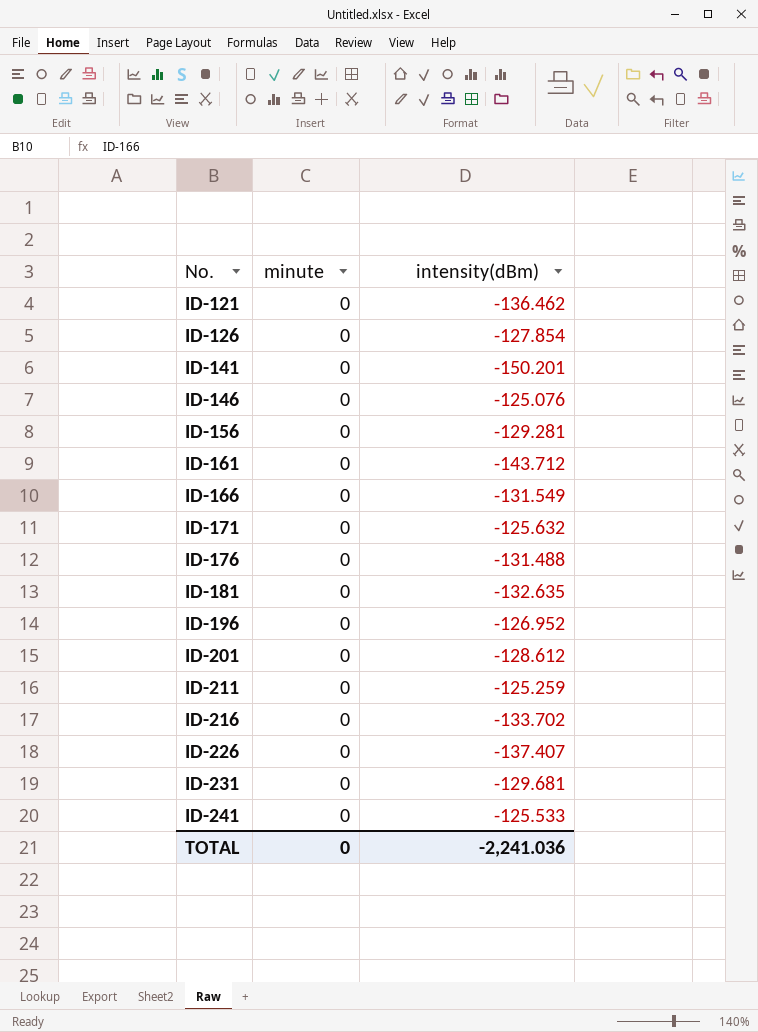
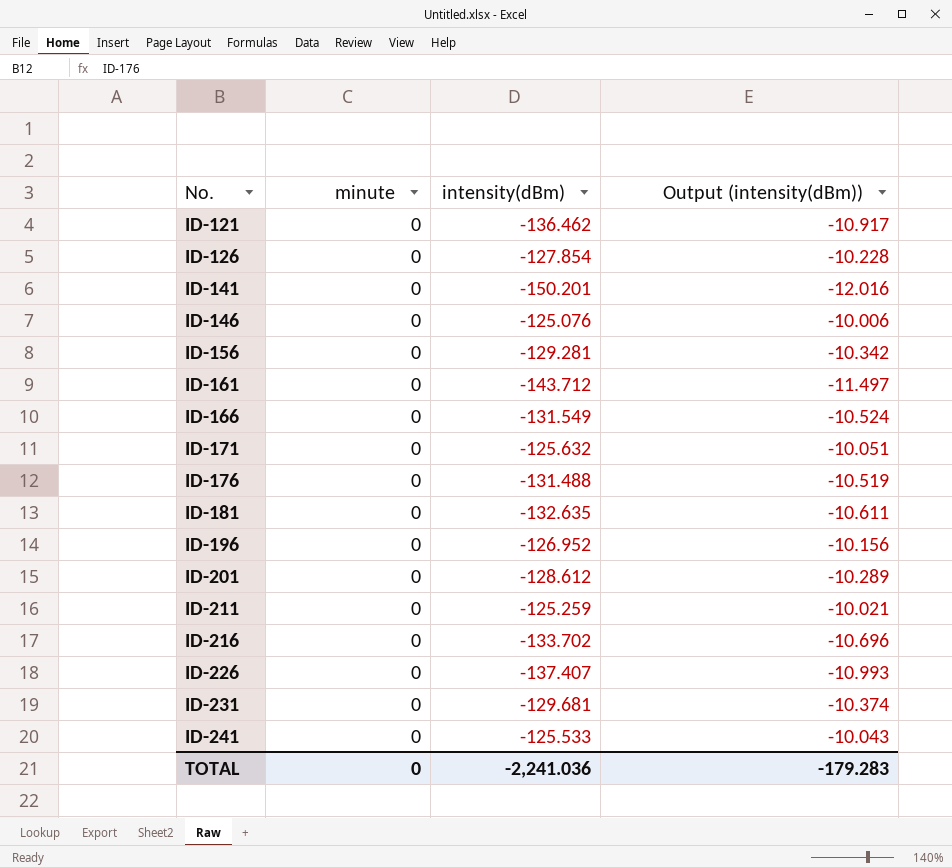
column Output (intensity(dBm)) | formula: none -> [intensity(dBm)] * 0.08

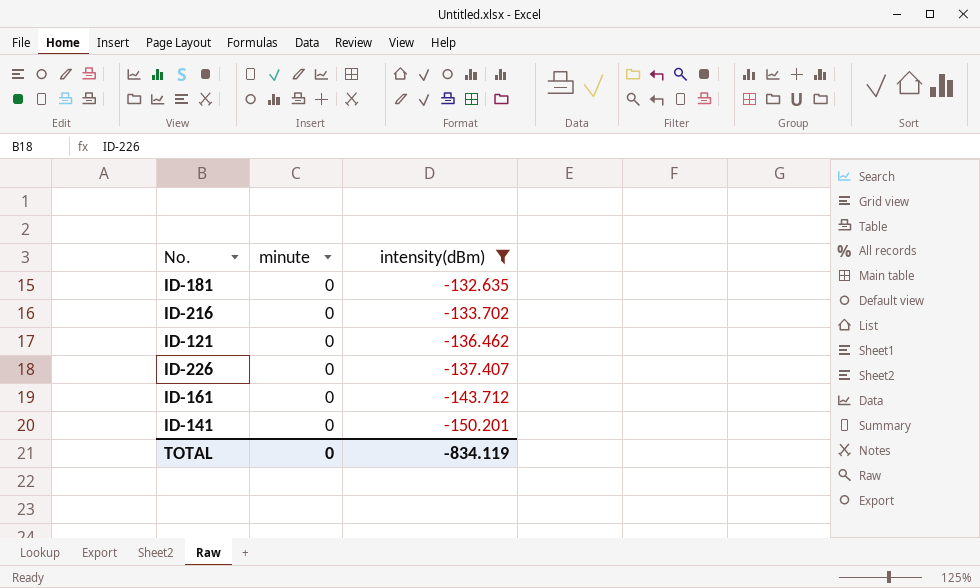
filter: none -> intensity(dBm) <= -132.635
row order: No. ascending -> intensity(dBm) descending
column Output (intensity(dBm)) | formula: [intensity(dBm)] * 0.08 -> none
TOTAL | intensity(dBm): -2,241.036 -> -834.119

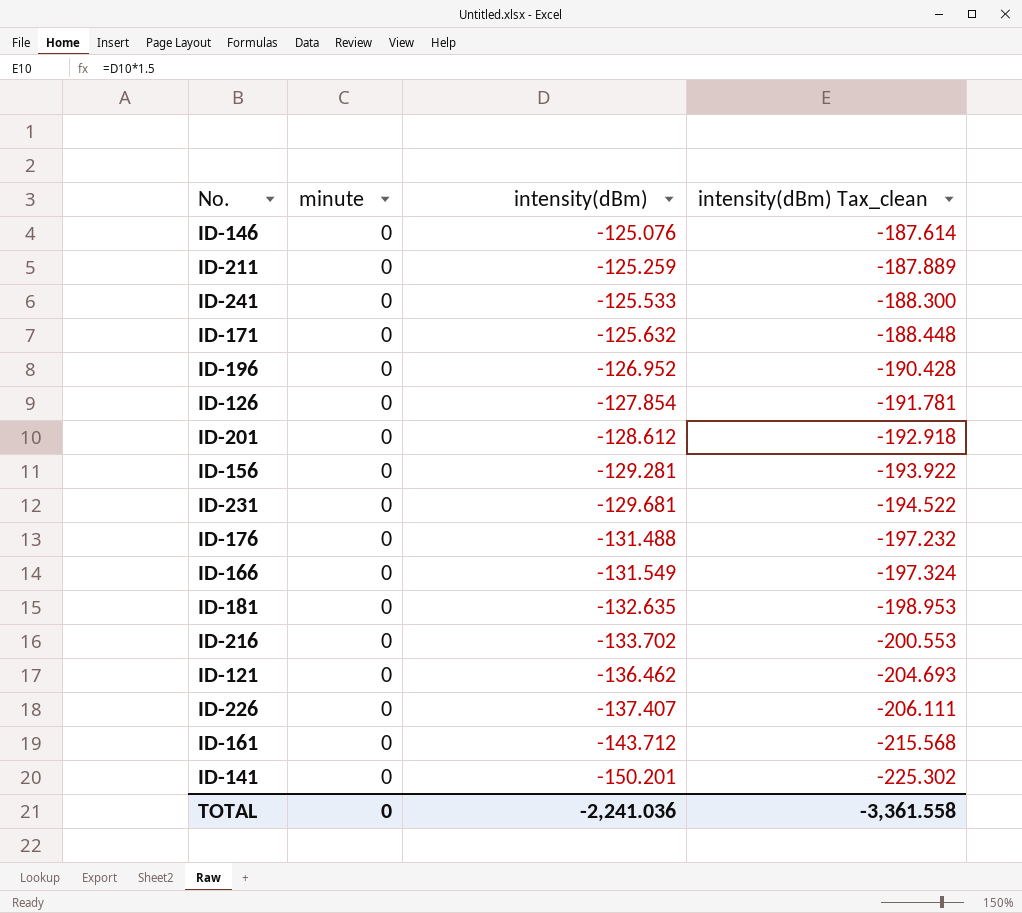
filter: intensity(dBm) <= -132.635 -> none
column intensity(dBm) Tax_clean | formula: none -> [intensity(dBm)] * 1.5
TOTAL | intensity(dBm): -834.119 -> -2,241.036

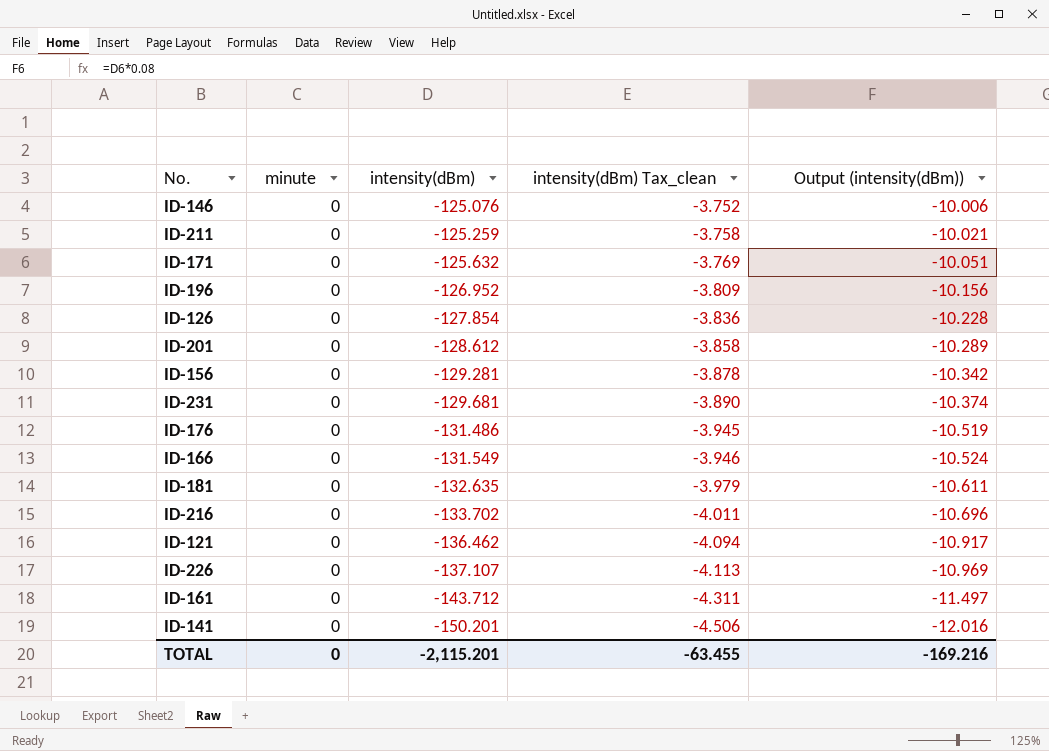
column intensity(dBm) Tax_clean | formula: [intensity(dBm)] * 1.5 -> [intensity(dBm)] * 0.03
column Output (intensity(dBm)) | formula: none -> [intensity(dBm)] * 0.08
row ID-241: 0 | -125.533 | -188.300 -> none
ID-176 | intensity(dBm): -131.488 -> -131.486
ID-226 | intensity(dBm): -137.407 -> -137.107
TOTAL | intensity(dBm): -2,241.036 -> -2,115.201
TOTAL | intensity(dBm) Tax_clean: -3,361.558 -> -63.455

